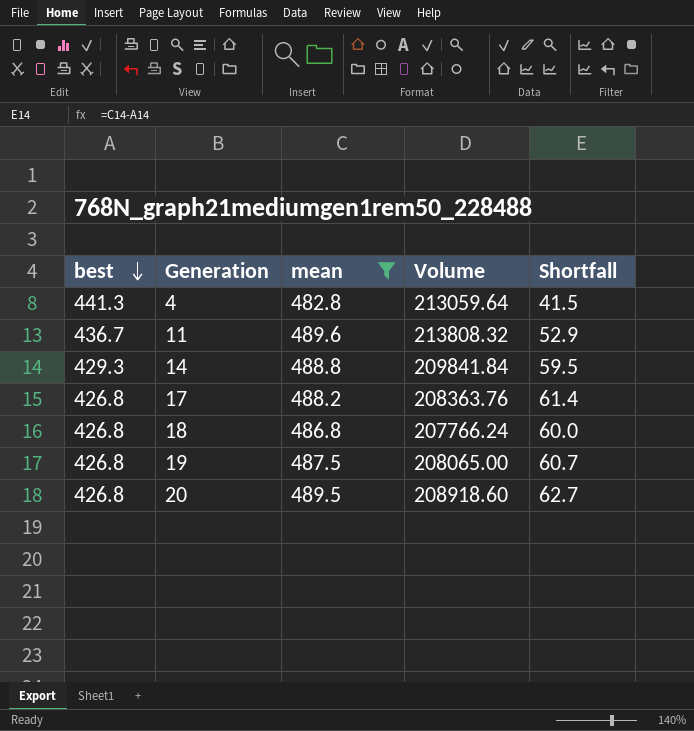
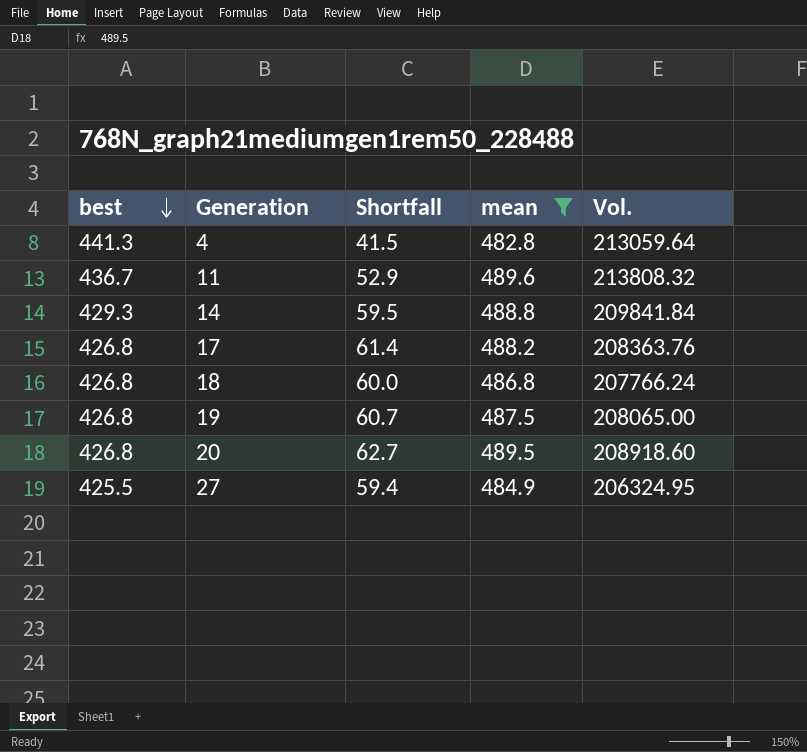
column Shortfall | position: 5 -> 3
column name: Volume -> Vol.
row 27: none -> 425.5 | 59.4 | 484.9 | 206324.95

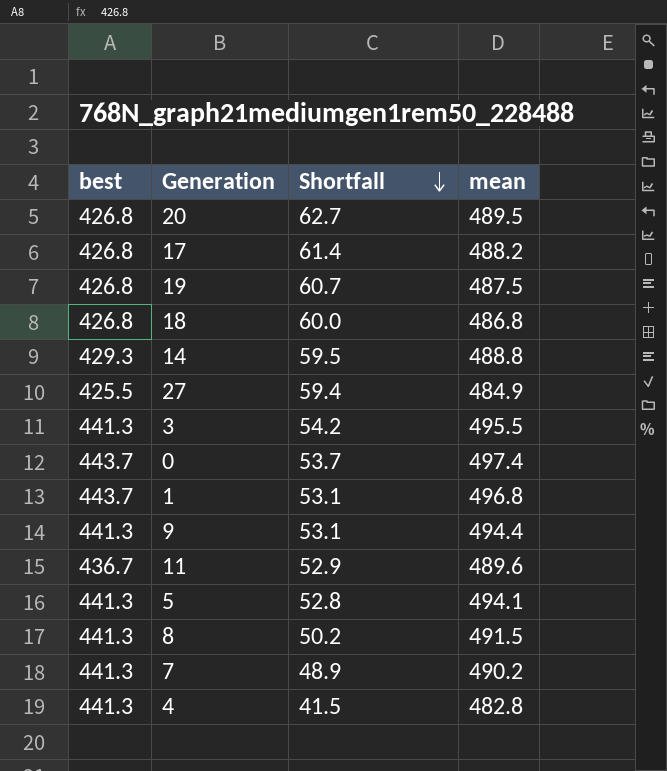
filter: mean <= 489.6 -> none
row order: best descending -> Shortfall descending
column Vol. | formula: [best] * [mean] -> none

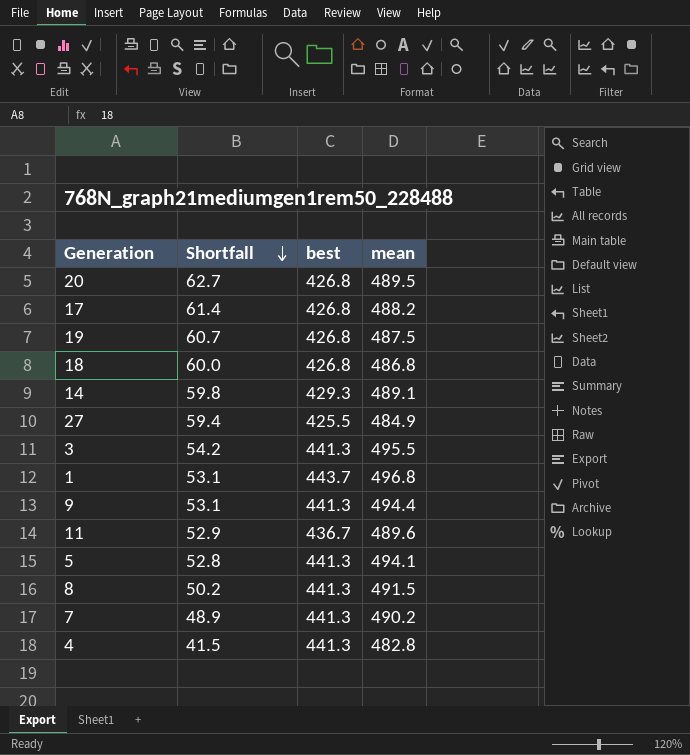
column best | position: 1 -> 3
row 0: 443.7 | 53.7 | 497.4 -> none
14 | Shortfall: 59.5 -> 59.8
14 | mean: 488.8 -> 489.1

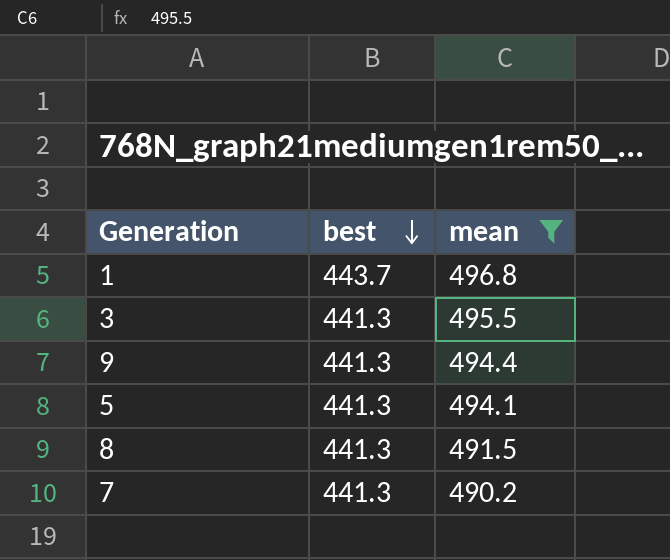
filter: none -> mean >= 490.2
row order: Shortfall descending -> best descending
column Shortfall | formula: [mean] - [best] -> none

